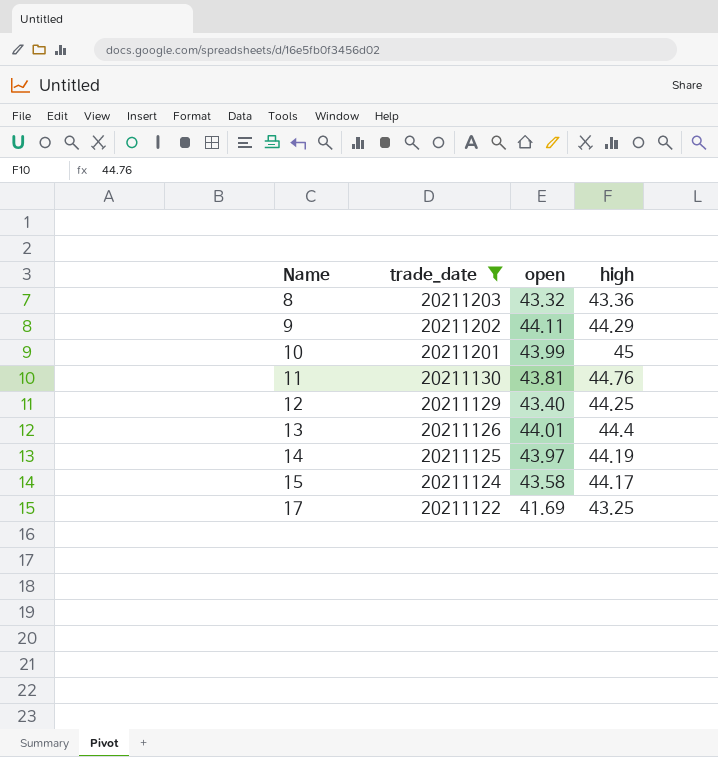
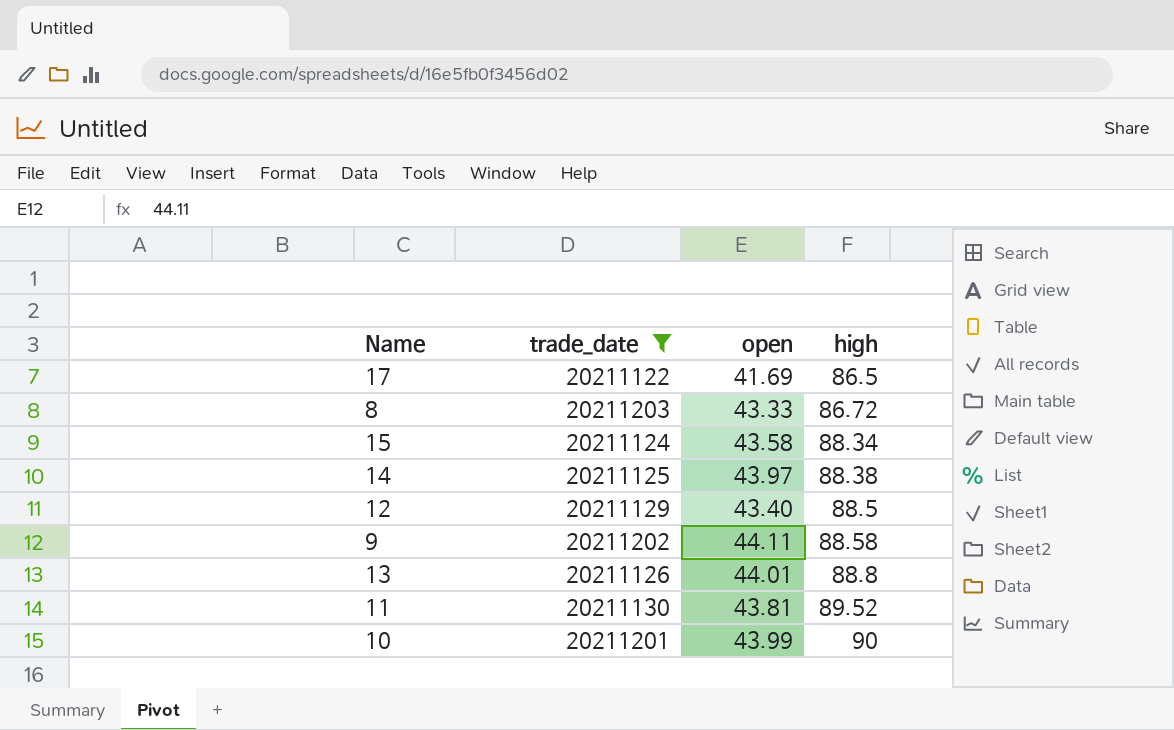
row order: Name ascending -> high ascending
17 | high: 43.25 -> 86.5
8 | open: 43.32 -> 43.33
8 | high: 43.36 -> 86.72
15 | high: 44.17 -> 88.34
14 | high: 44.19 -> 88.38
12 | high: 44.25 -> 88.5
9 | high: 44.29 -> 88.58
13 | high: 44.4 -> 88.8
11 | high: 44.76 -> 89.52
10 | high: 45 -> 90

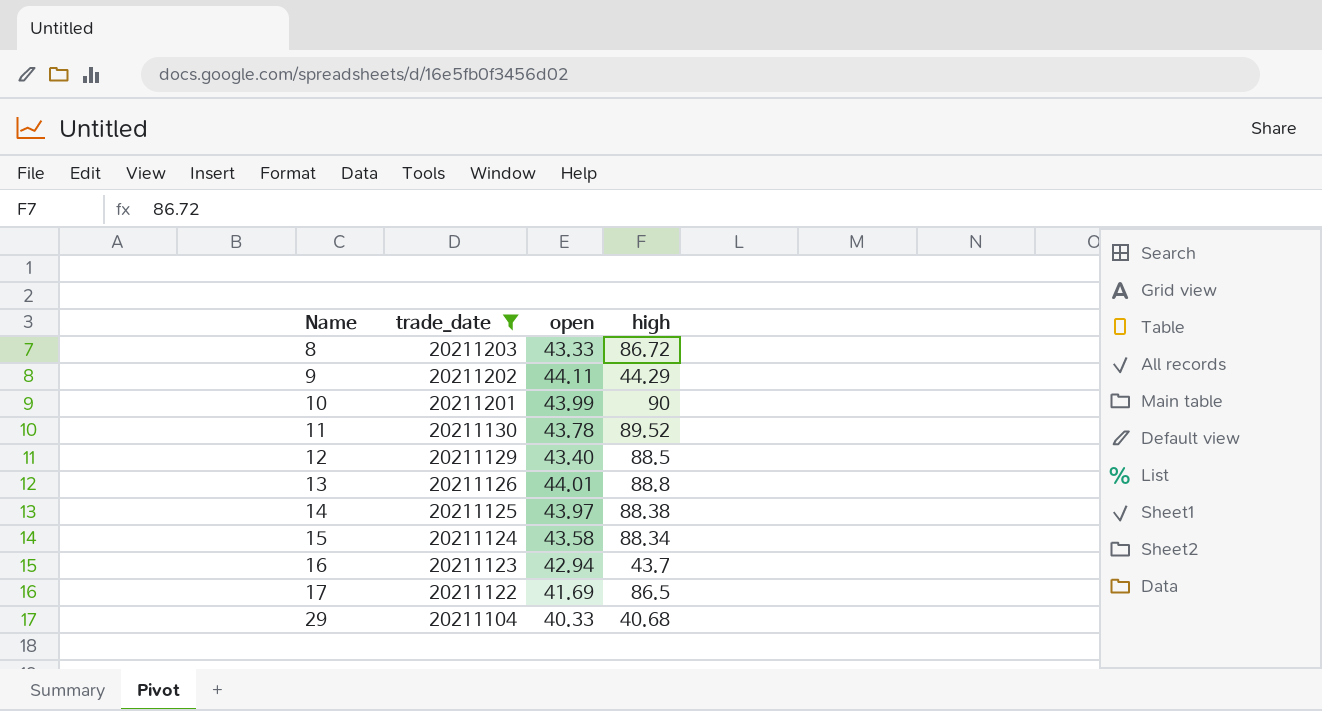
row order: high ascending -> Name ascending
9 | high: 88.58 -> 44.29
11 | open: 43.81 -> 43.78
row 16: none -> 20211123 | 42.94 | 43.7
row 29: none -> 20211104 | 40.33 | 40.68

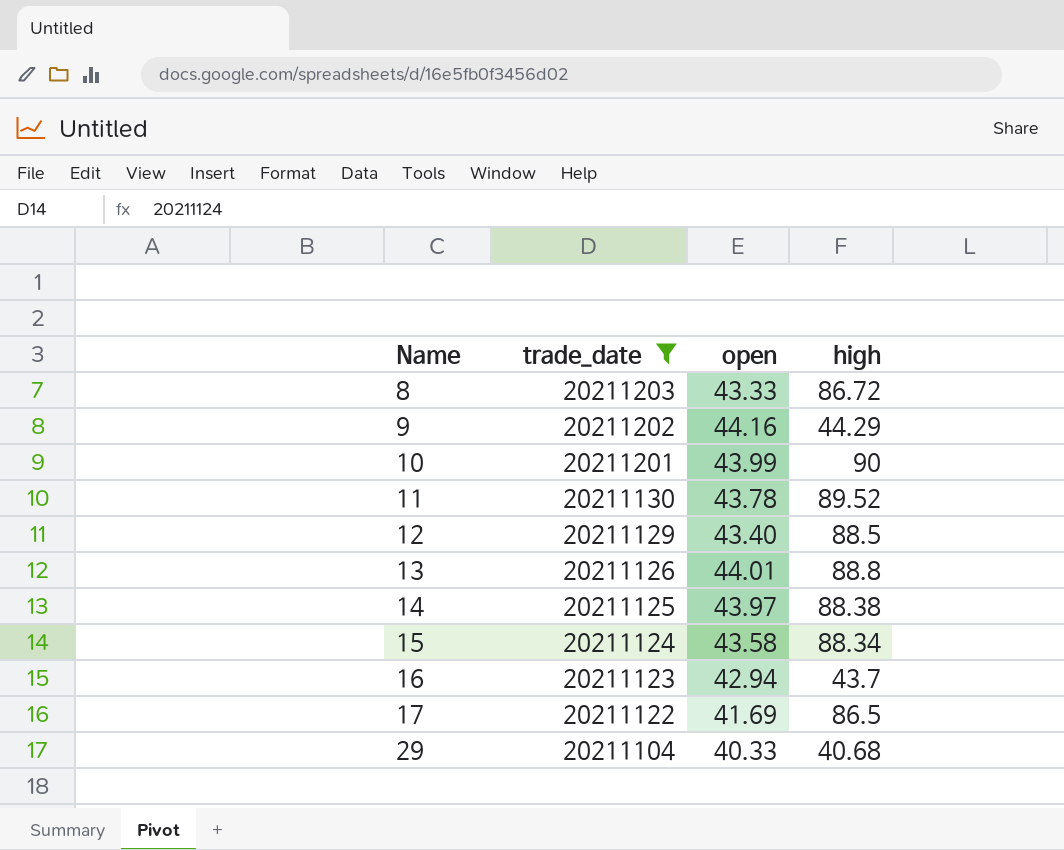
9 | open: 44.11 -> 44.16

